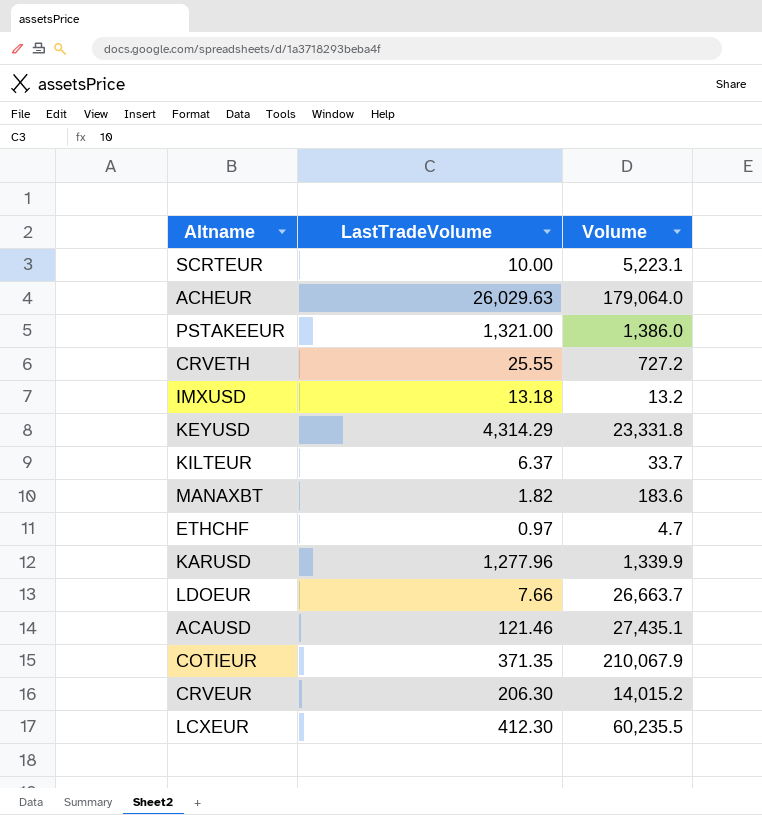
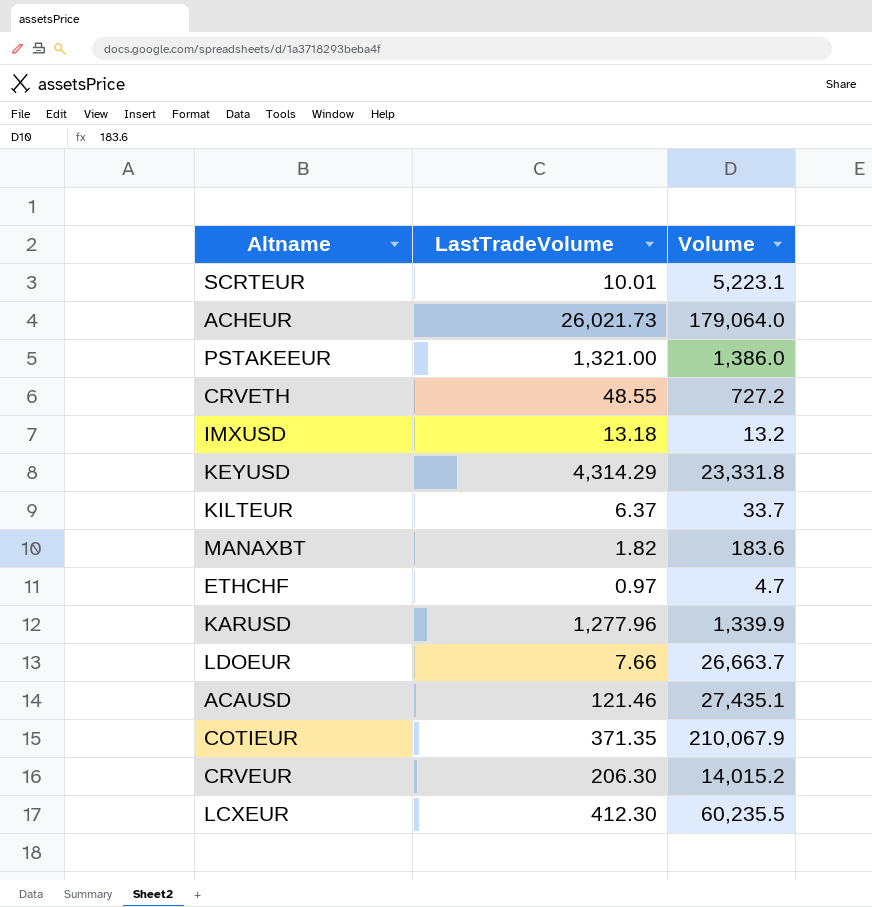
SCRTEUR | LastTradeVolume: 10.00 -> 10.01
ACHEUR | LastTradeVolume: 26,029.63 -> 26,021.73
CRVETH | LastTradeVolume: 25.55 -> 48.55

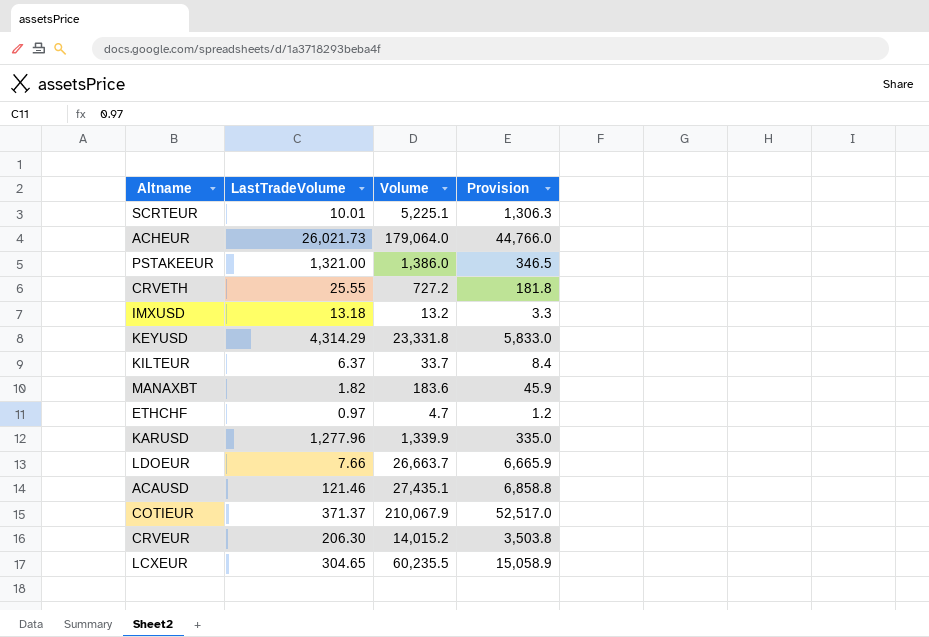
column Provision | formula: none -> [Volume] * 0.25
SCRTEUR | Volume: 5,223.1 -> 5,225.1
CRVETH | LastTradeVolume: 48.55 -> 25.55
COTIEUR | LastTradeVolume: 371.35 -> 371.37
LCXEUR | LastTradeVolume: 412.30 -> 304.65

